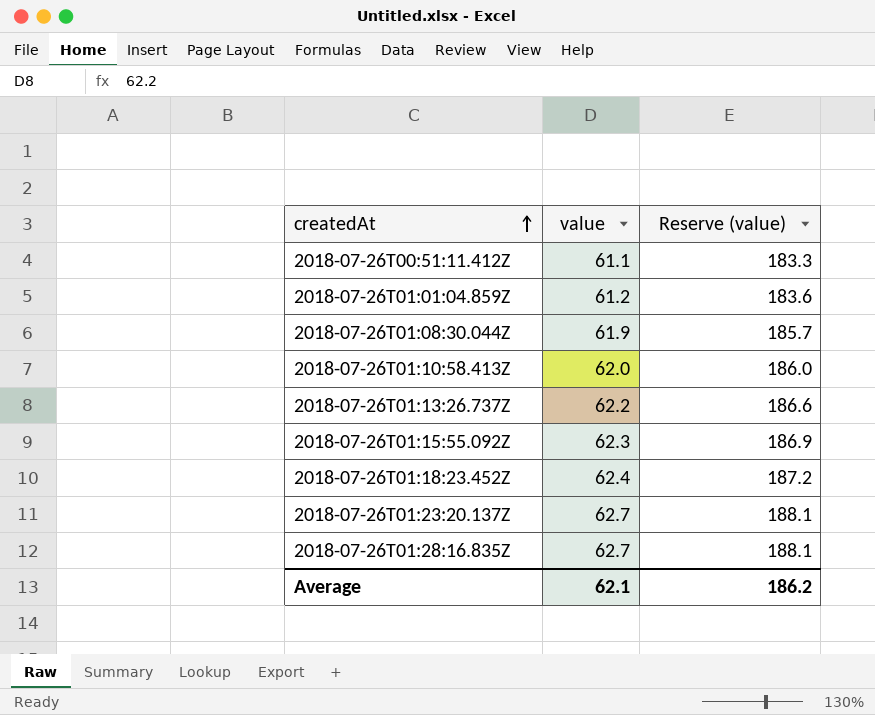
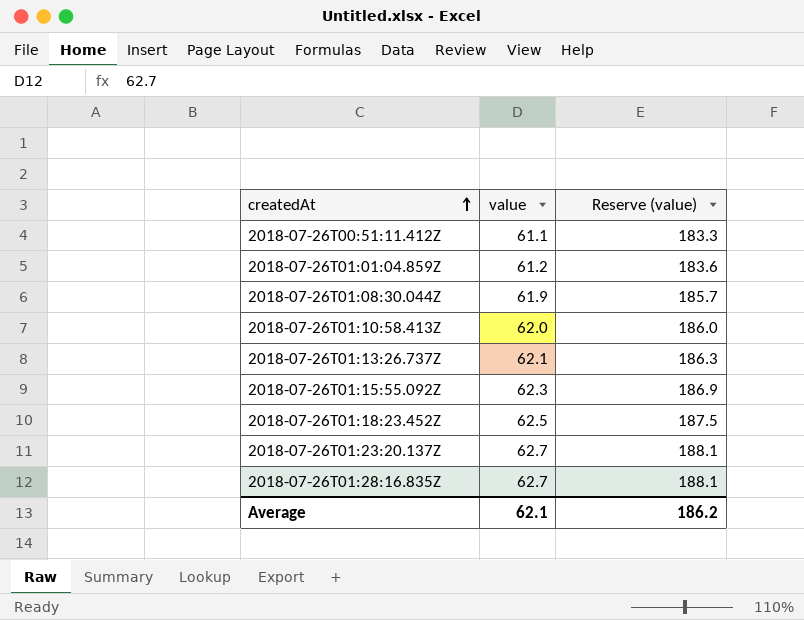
2018-07-26T01:13:26.737Z | value: 62.2 -> 62.1
2018-07-26T01:13:26.737Z | Reserve (value): 186.6 -> 186.3
2018-07-26T01:18:23.452Z | value: 62.4 -> 62.5
2018-07-26T01:18:23.452Z | Reserve (value): 187.2 -> 187.5

